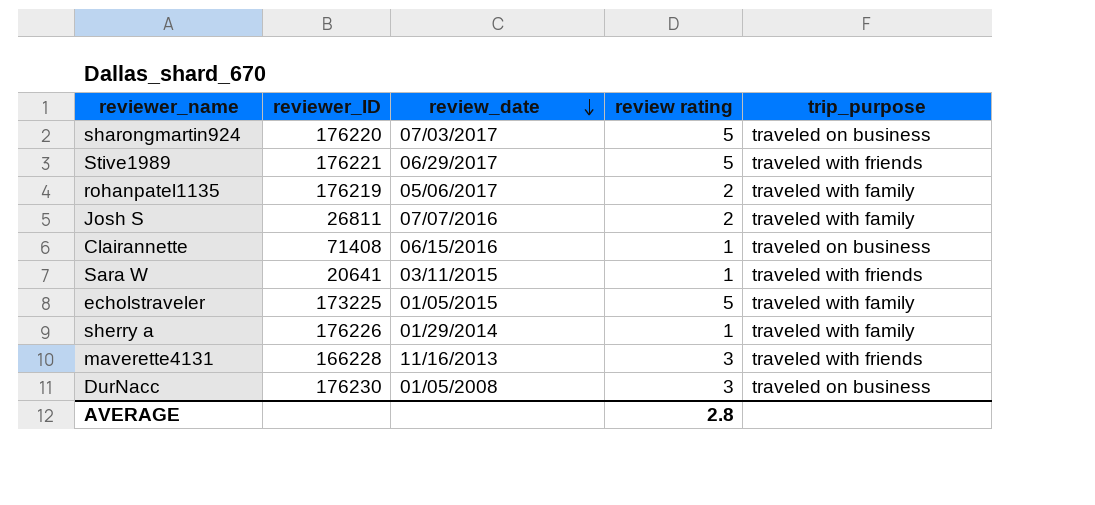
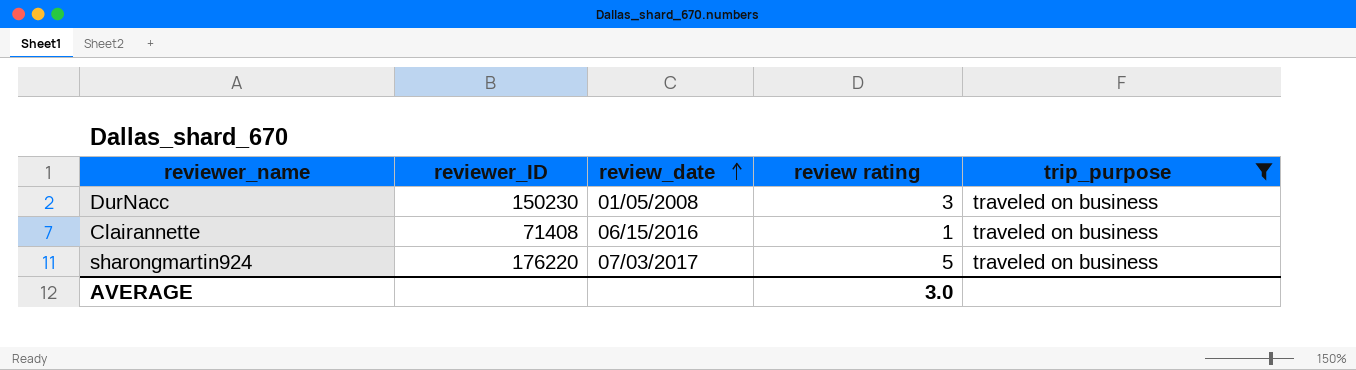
filter: none -> trip_purpose = traveled on business
row order: review_date descending -> review_date ascending
DurNacc | reviewer_ID: 176230 -> 150230
AVERAGE | review rating: 2.8 -> 3.0

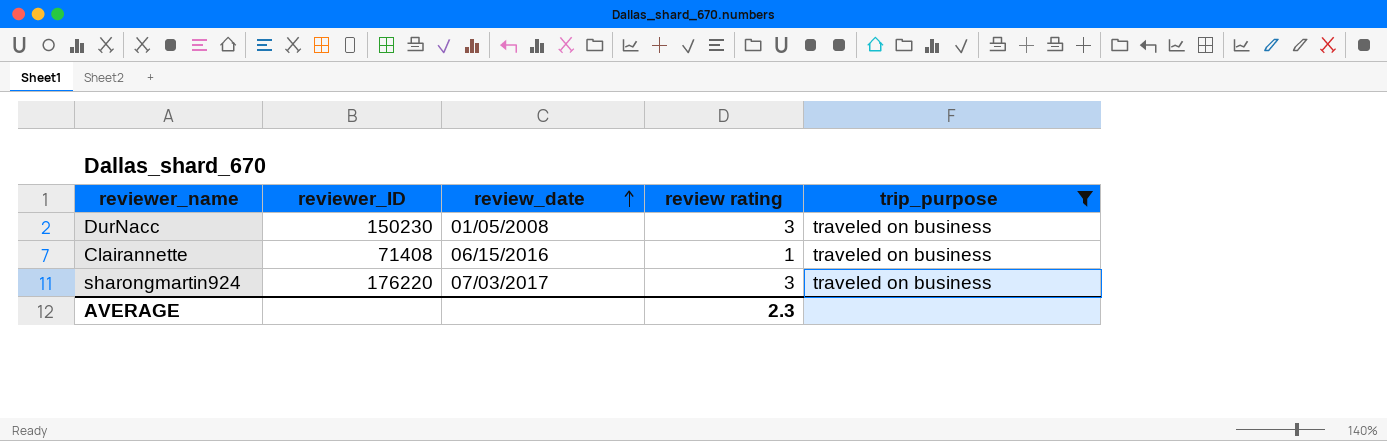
sharongmartin924 | review rating: 5 -> 3
AVERAGE | review rating: 3.0 -> 2.3

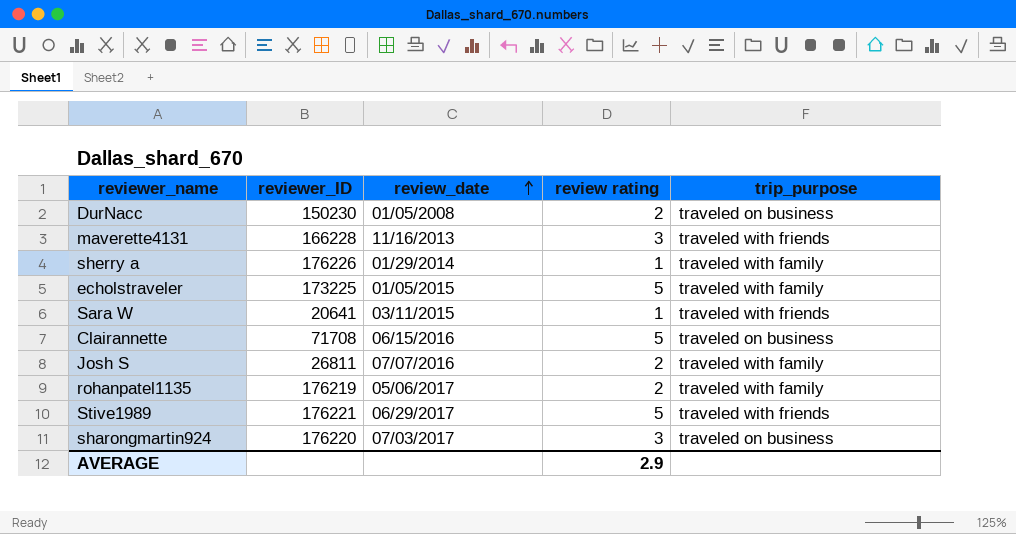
filter: trip_purpose = traveled on business -> none
DurNacc | review rating: 3 -> 2
Clairannette | reviewer_ID: 71408 -> 71708
Clairannette | review rating: 1 -> 5
AVERAGE | review rating: 2.3 -> 2.9

